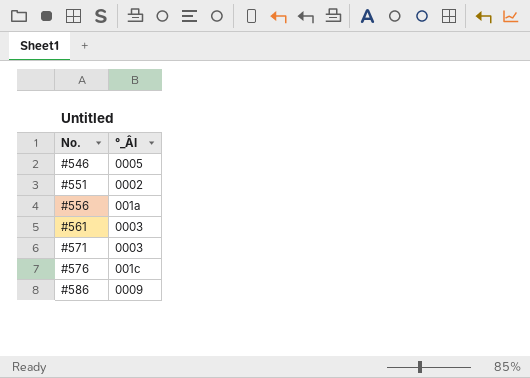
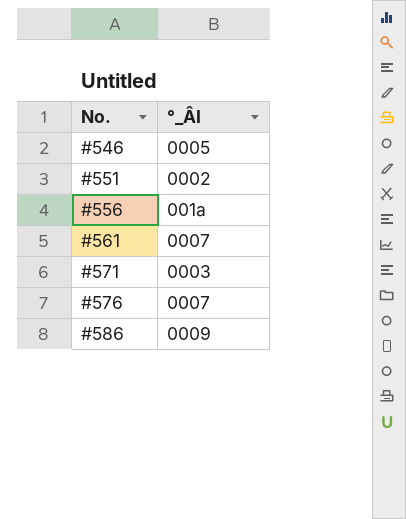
#561 | °_ÂI: 0003 -> 0007
#576 | °_ÂI: 001c -> 0007

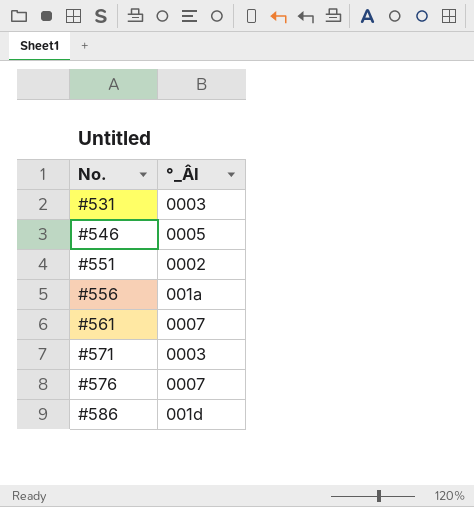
row #531: none -> 0003
#586 | °_ÂI: 0009 -> 001d

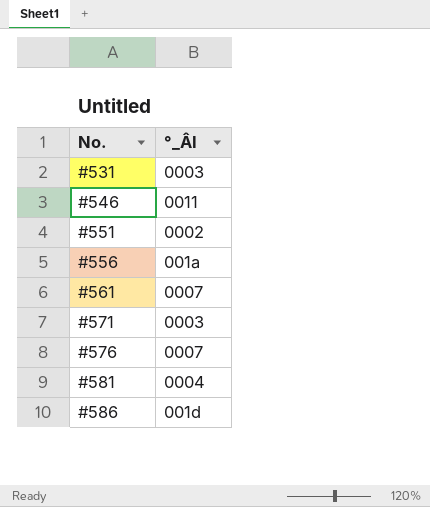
#546 | °_ÂI: 0005 -> 0011
row #581: none -> 0004

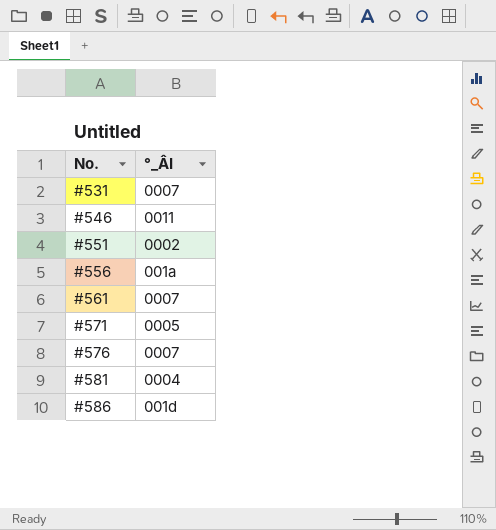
#531 | °_ÂI: 0003 -> 0007
#571 | °_ÂI: 0003 -> 0005

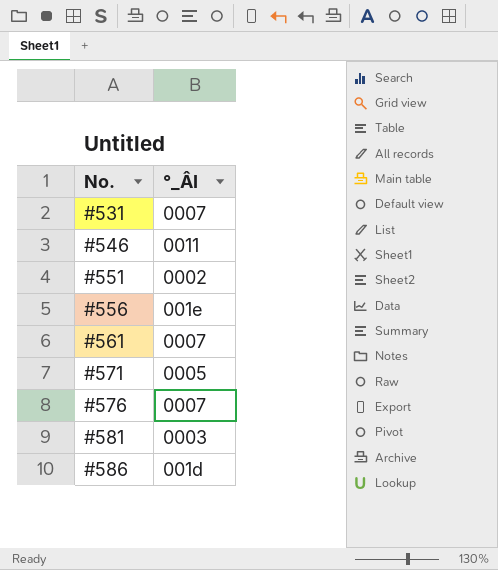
#556 | °_ÂI: 001a -> 001e
#581 | °_ÂI: 0004 -> 0003

